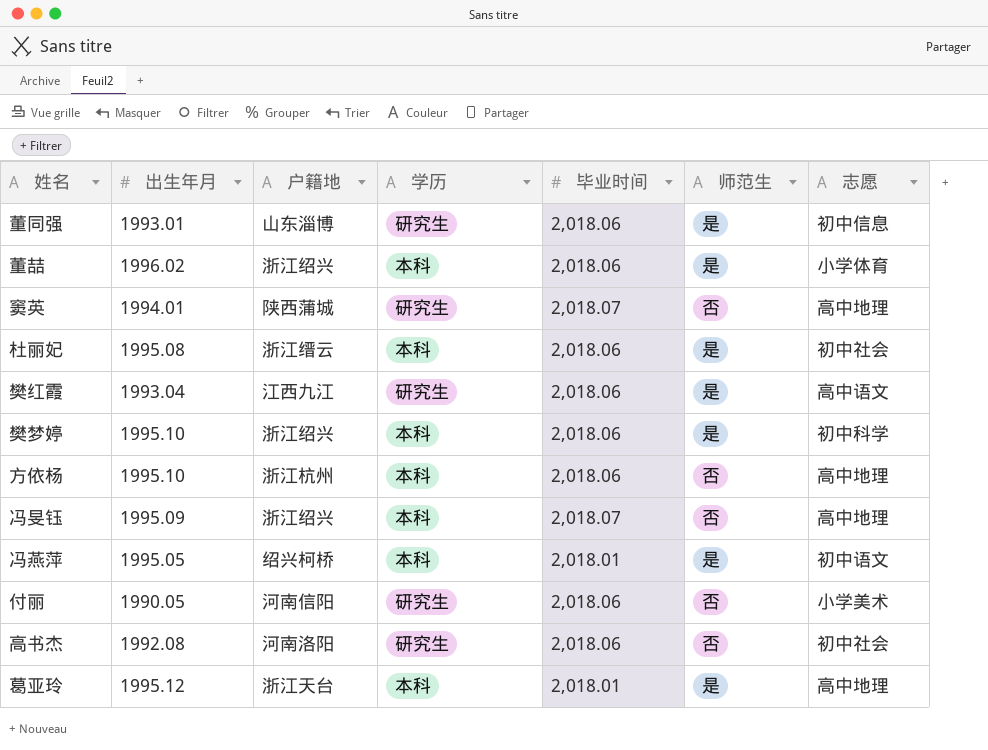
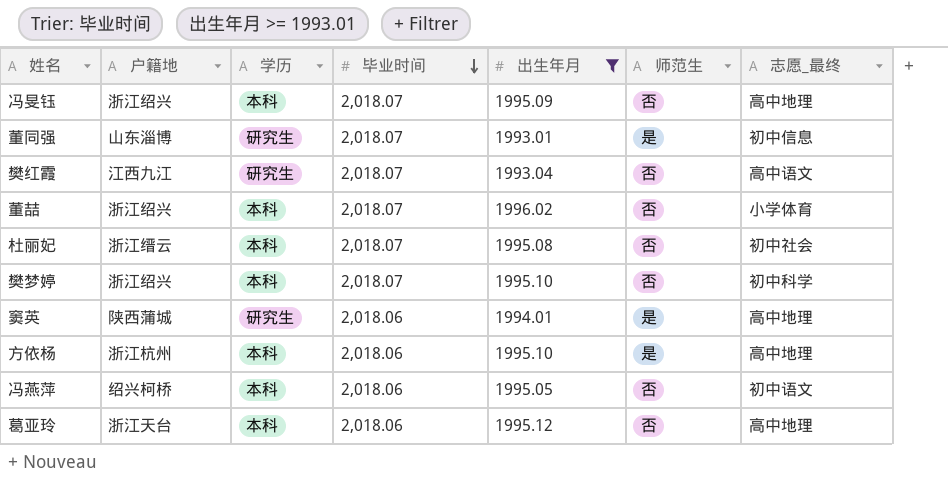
filter: none -> 出生年月 >= 1993.01
row order: none -> 毕业时间 descending
column 出生年月 | position: 2 -> 5
column name: 志愿 -> 志愿_最终
董同强 | 毕业时间: 2,018.06 -> 2,018.07
樊红霞 | 毕业时间: 2,018.06 -> 2,018.07
樊红霞 | 师范生: 是 -> 否
董喆 | 毕业时间: 2,018.06 -> 2,018.07
董喆 | 师范生: 是 -> 否
杜丽妃 | 毕业时间: 2,018.06 -> 2,018.07
杜丽妃 | 师范生: 是 -> 否
樊梦婷 | 毕业时间: 2,018.06 -> 2,018.07
樊梦婷 | 师范生: 是 -> 否
窦英 | 毕业时间: 2,018.07 -> 2,018.06
窦英 | 师范生: 否 -> 是
方依杨 | 师范生: 否 -> 是
冯燕萍 | 毕业时间: 2,018.01 -> 2,018.06
冯燕萍 | 师范生: 是 -> 否
葛亚玲 | 毕业时间: 2,018.01 -> 2,018.06
葛亚玲 | 师范生: 是 -> 否

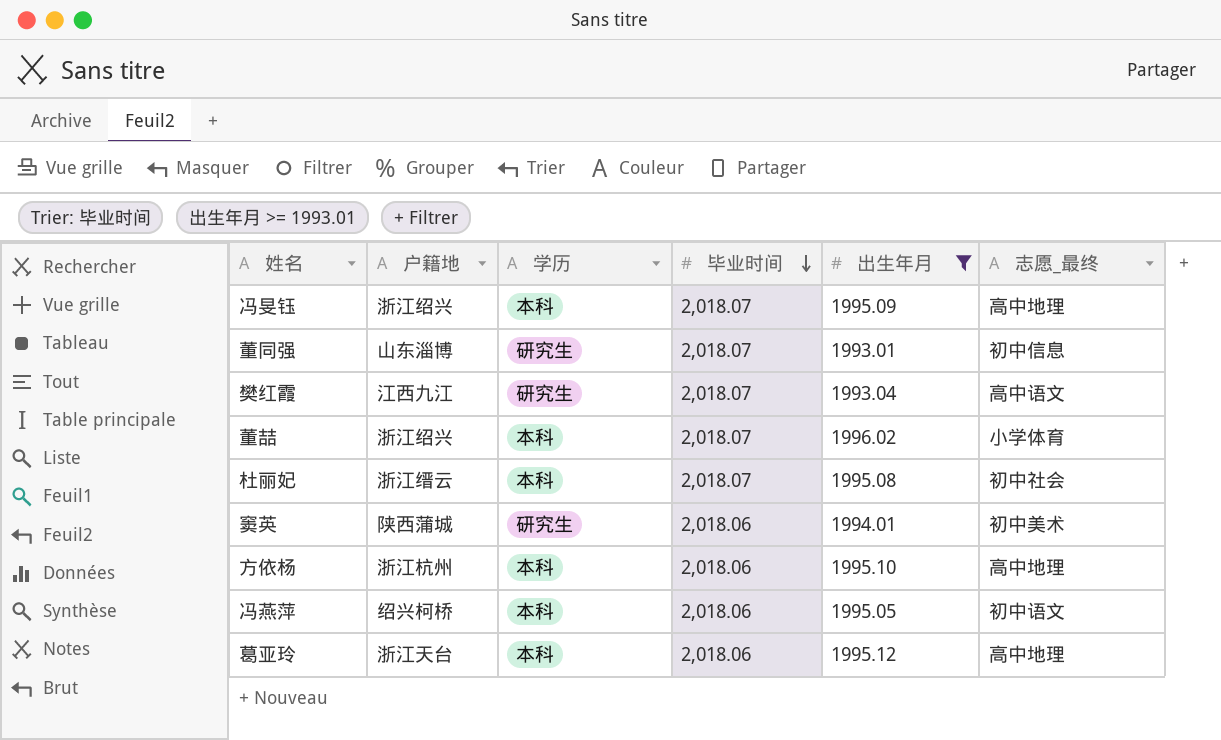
column 师范生 | position: 6 -> none
row 樊梦婷: 浙江绍兴 | 本科 | 2,018.07 | 1995.10 | 否 | 初中科学 -> none
窦英 | 志愿_最终: 高中地理 -> 初中美术

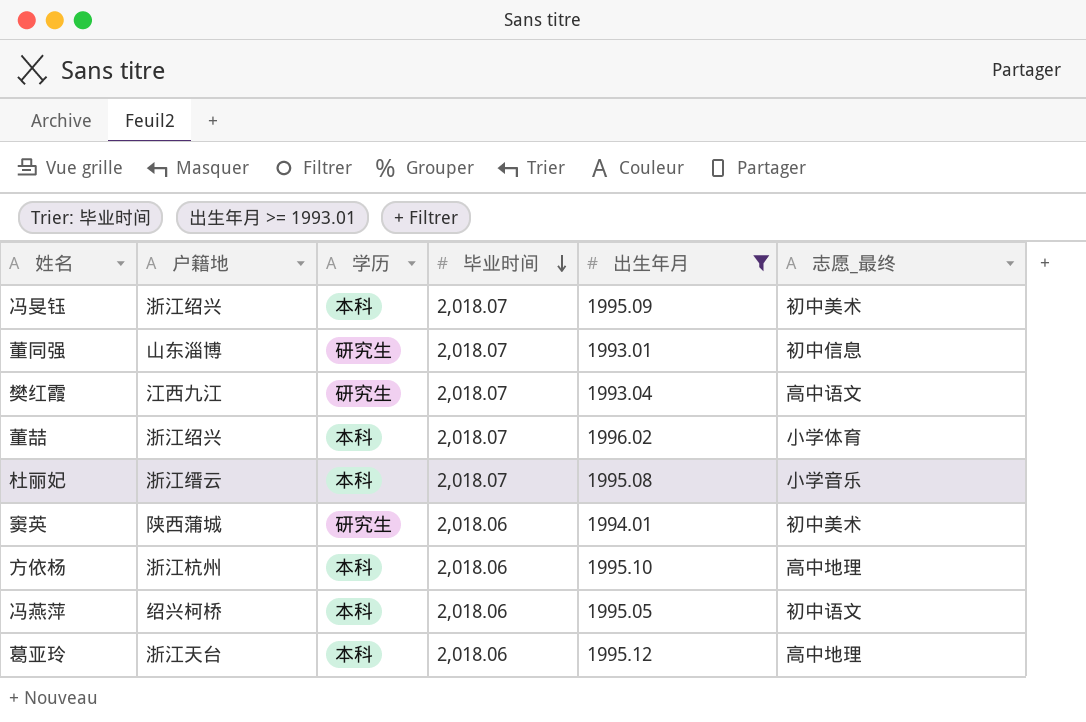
冯旻钰 | 志愿_最终: 高中地理 -> 初中美术
杜丽妃 | 志愿_最终: 初中社会 -> 小学音乐

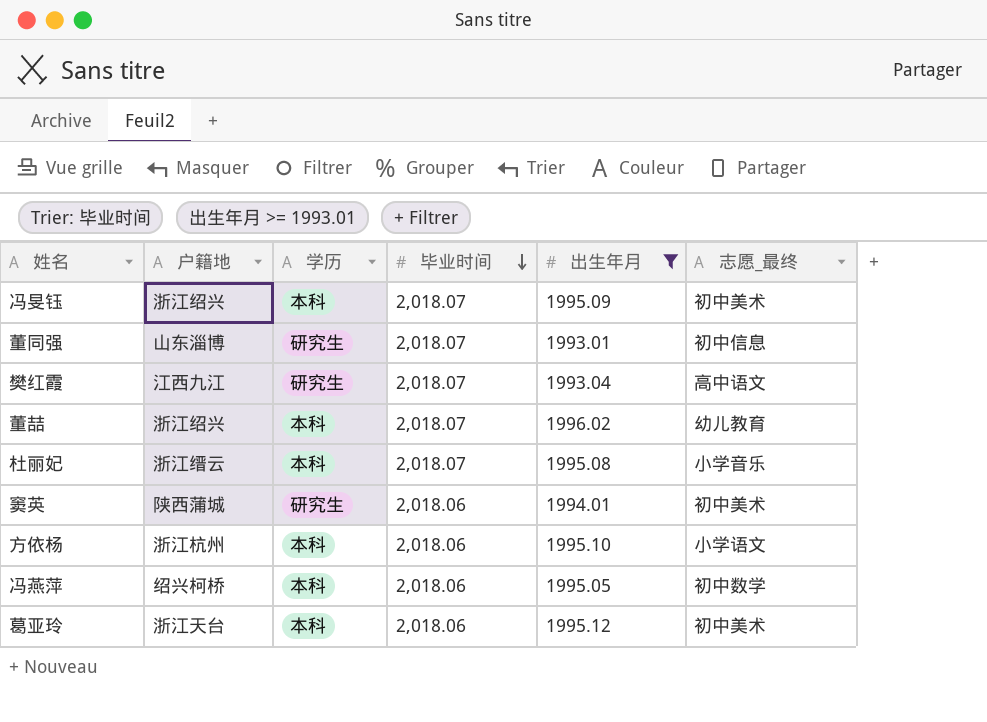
董喆 | 志愿_最终: 小学体育 -> 幼儿教育
方依杨 | 志愿_最终: 高中地理 -> 小学语文
冯燕萍 | 志愿_最终: 初中语文 -> 初中数学
葛亚玲 | 志愿_最终: 高中地理 -> 初中美术

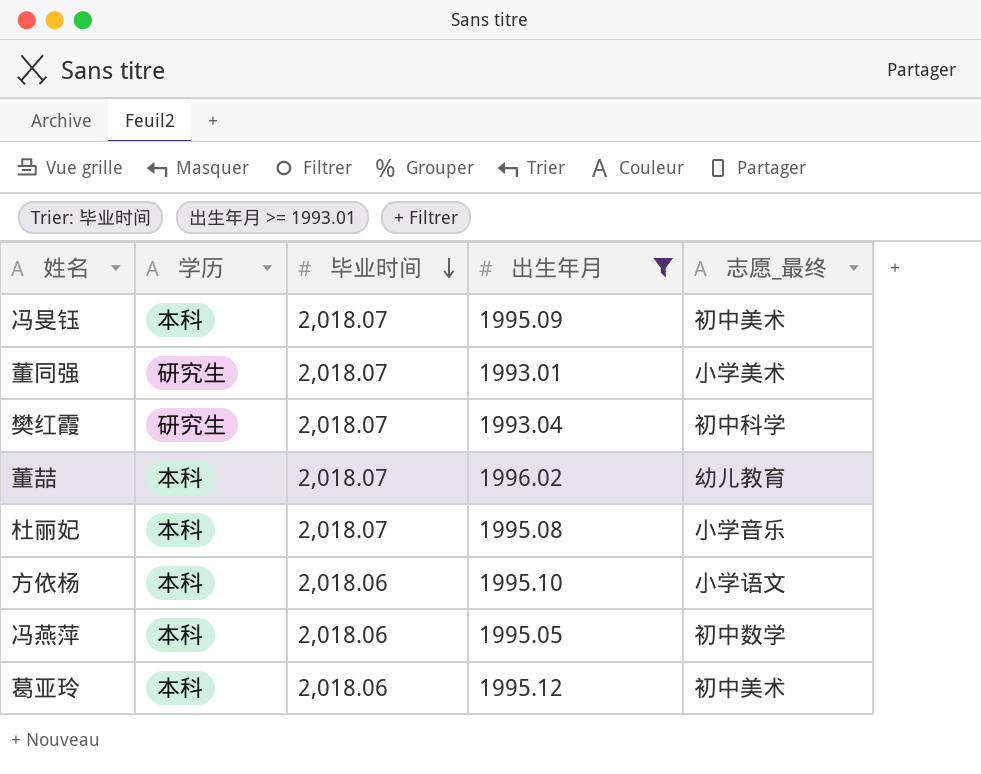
column 户籍地 | position: 2 -> none
row 窦英: 陕西蒲城 | 研究生 | 2,018.06 | 1994.01 | 初中美术 -> none
董同强 | 志愿_最终: 初中信息 -> 小学美术
樊红霞 | 志愿_最终: 高中语文 -> 初中科学

